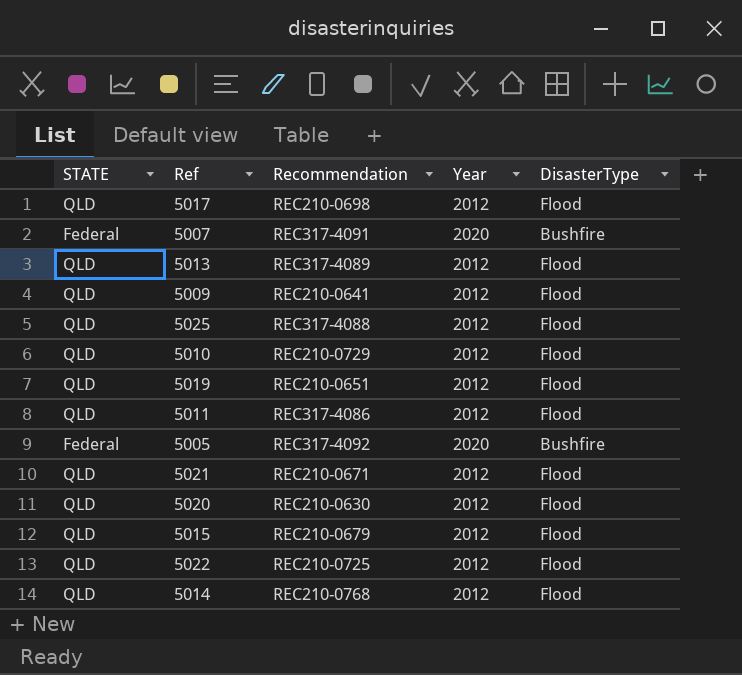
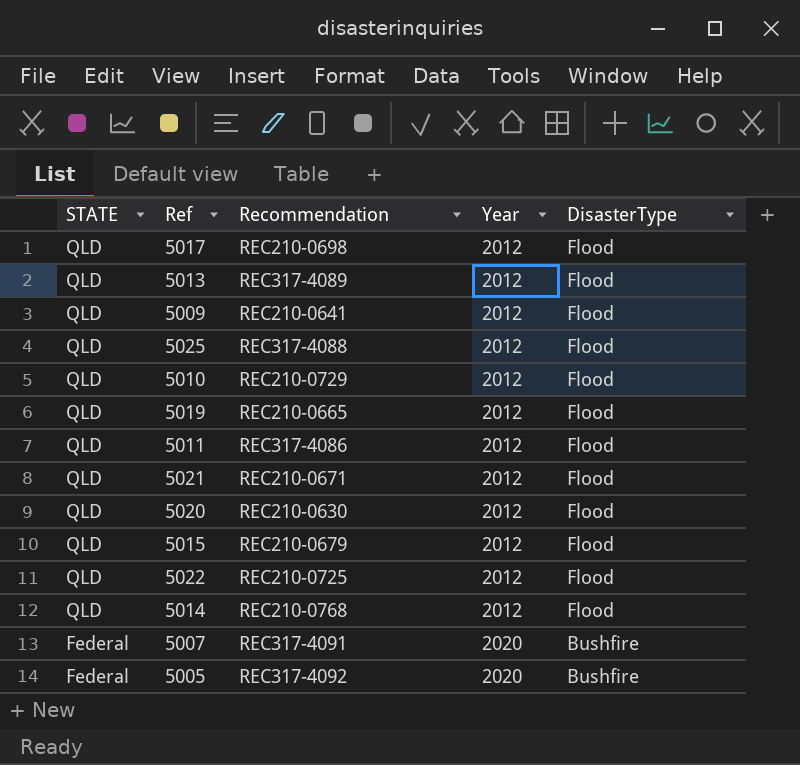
row order: none -> STATE descending
5019 | Recommendation: REC210-0651 -> REC210-0665

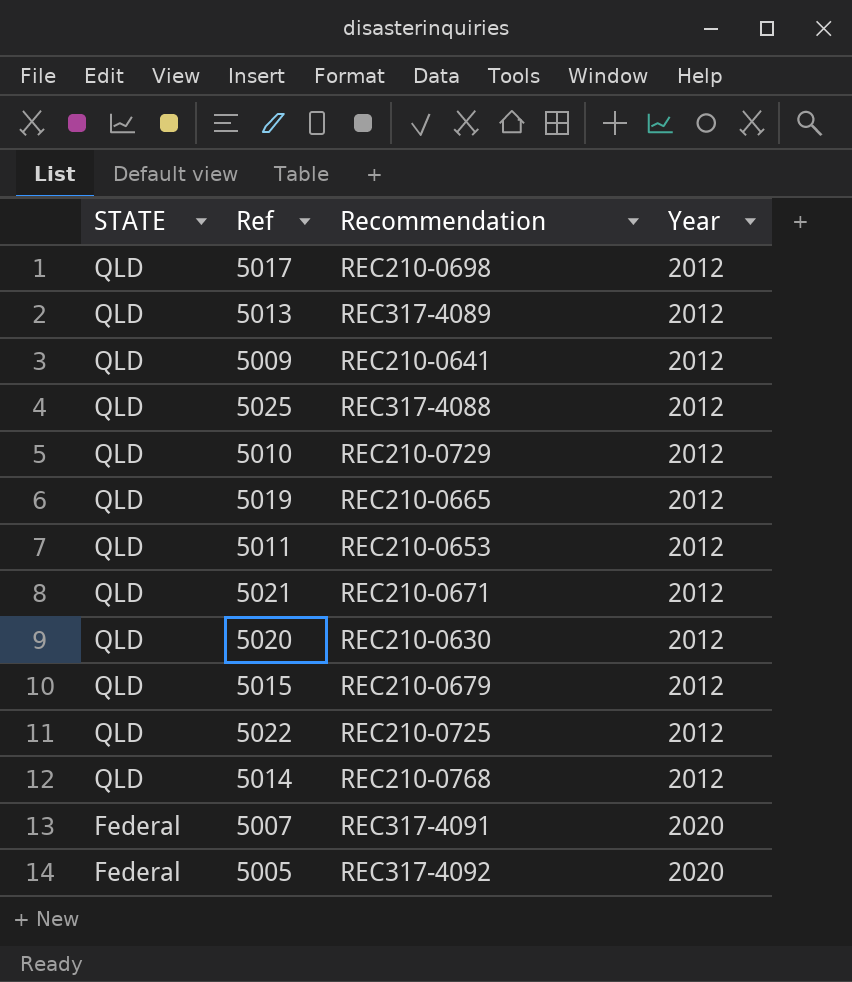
column DisasterType | position: 5 -> none
5011 | Recommendation: REC317-4086 -> REC210-0653

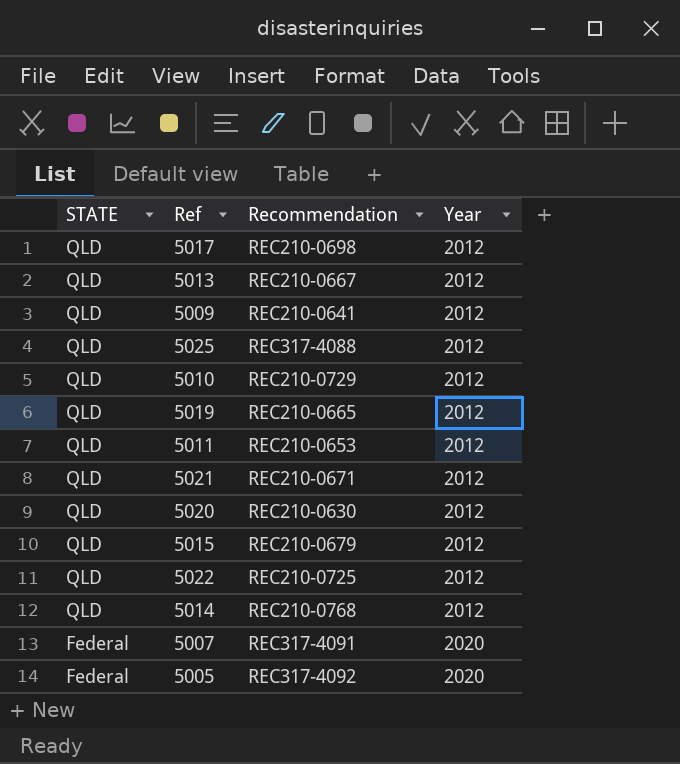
5013 | Recommendation: REC317-4089 -> REC210-0667

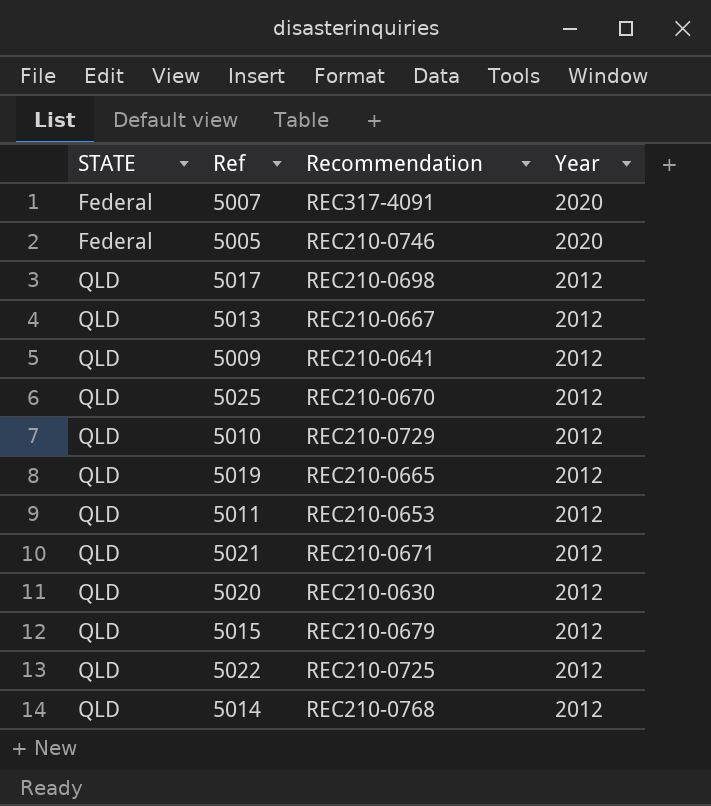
row order: STATE descending -> STATE ascending
5005 | Recommendation: REC317-4092 -> REC210-0746
5025 | Recommendation: REC317-4088 -> REC210-0670

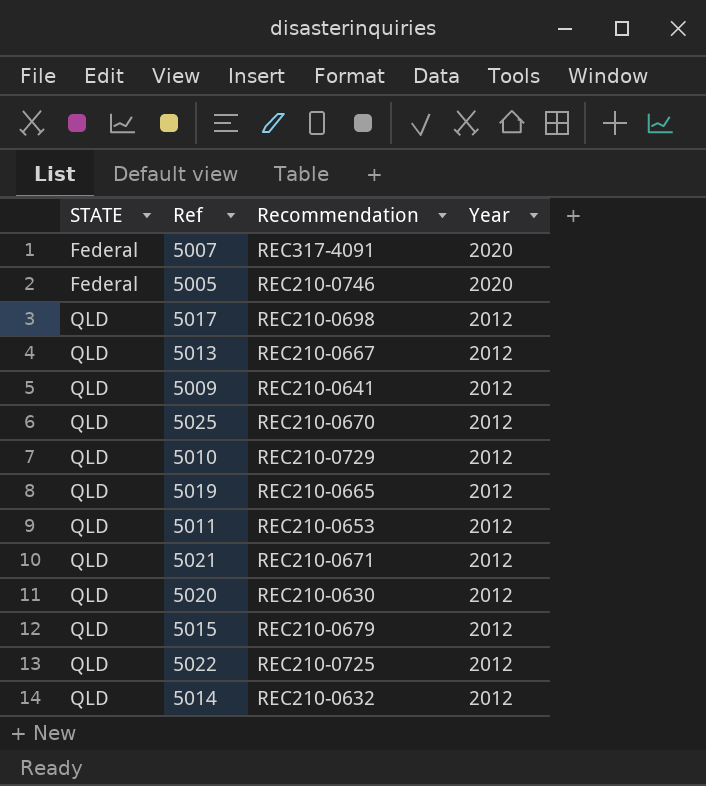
5014 | Recommendation: REC210-0768 -> REC210-0632

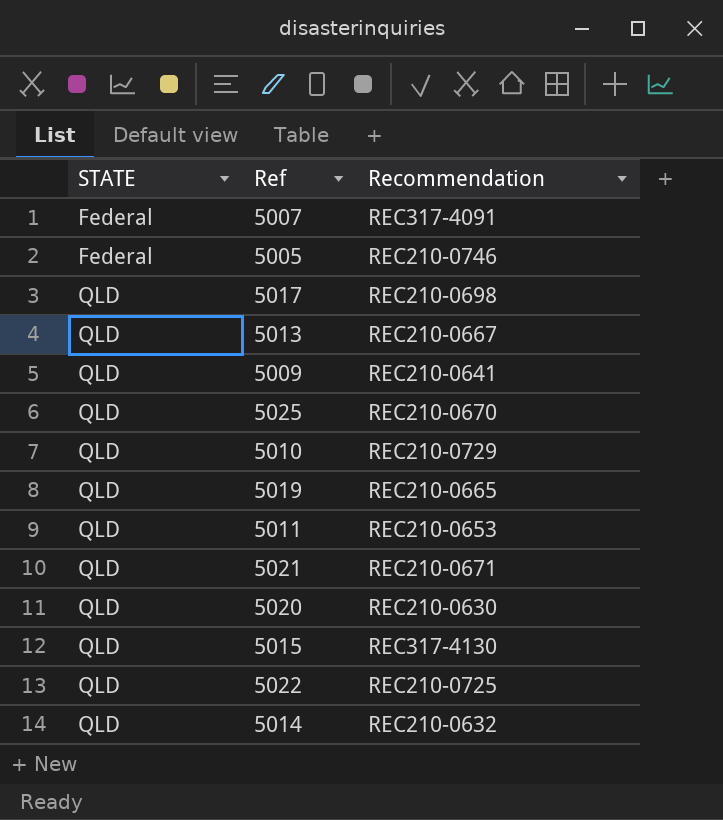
column Year | position: 4 -> none
5015 | Recommendation: REC210-0679 -> REC317-4130

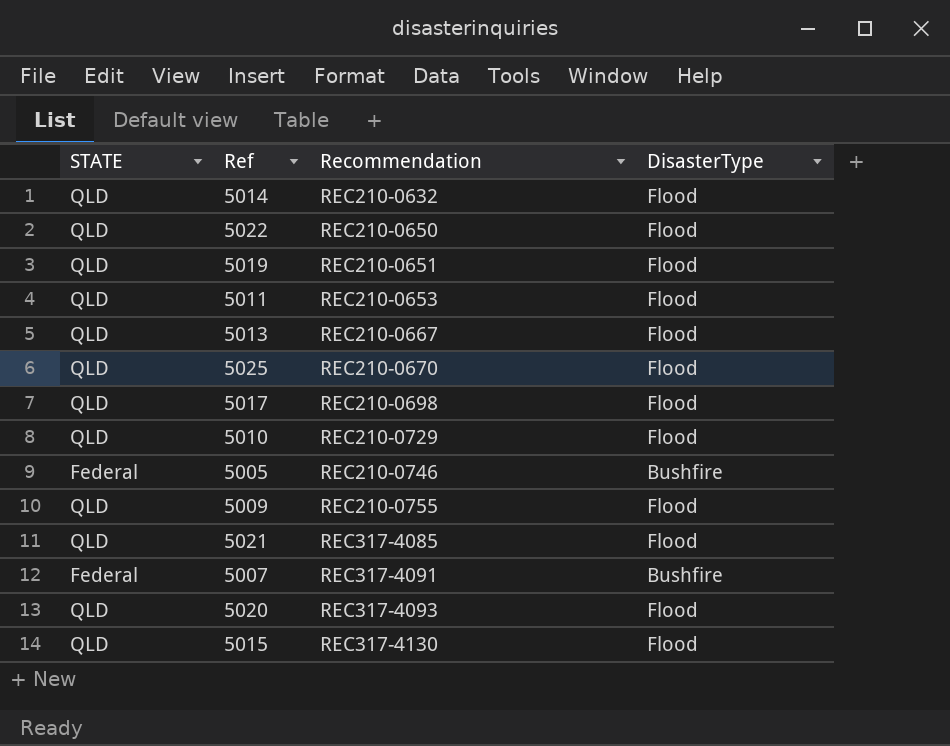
row order: STATE ascending -> Recommendation ascending
column DisasterType | position: none -> 4
5022 | Recommendation: REC210-0725 -> REC210-0650
5019 | Recommendation: REC210-0665 -> REC210-0651
5009 | Recommendation: REC210-0641 -> REC210-0755
5021 | Recommendation: REC210-0671 -> REC317-4085
5020 | Recommendation: REC210-0630 -> REC317-4093

